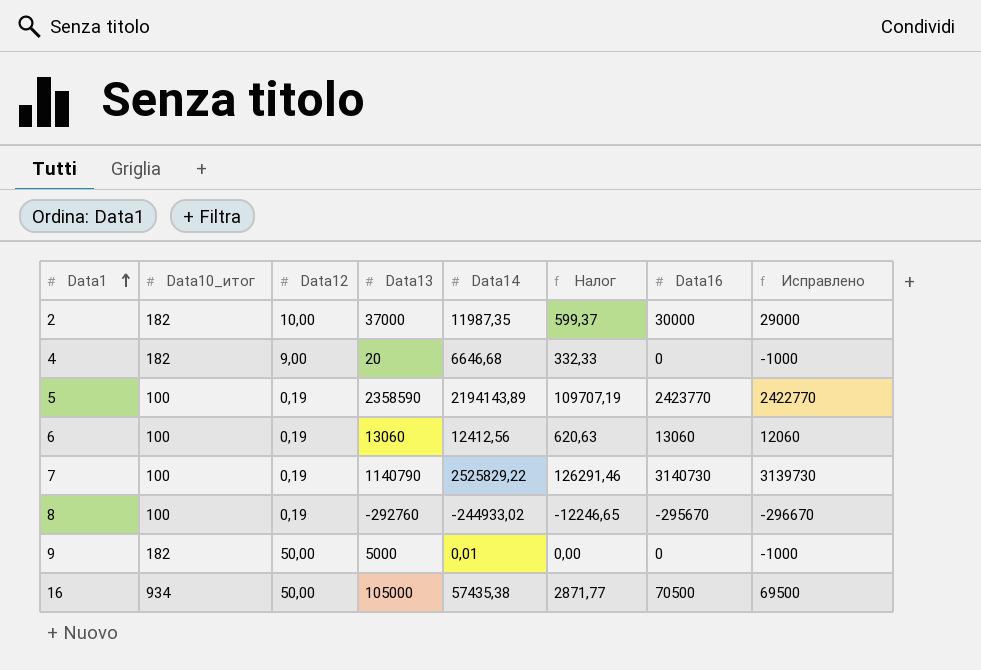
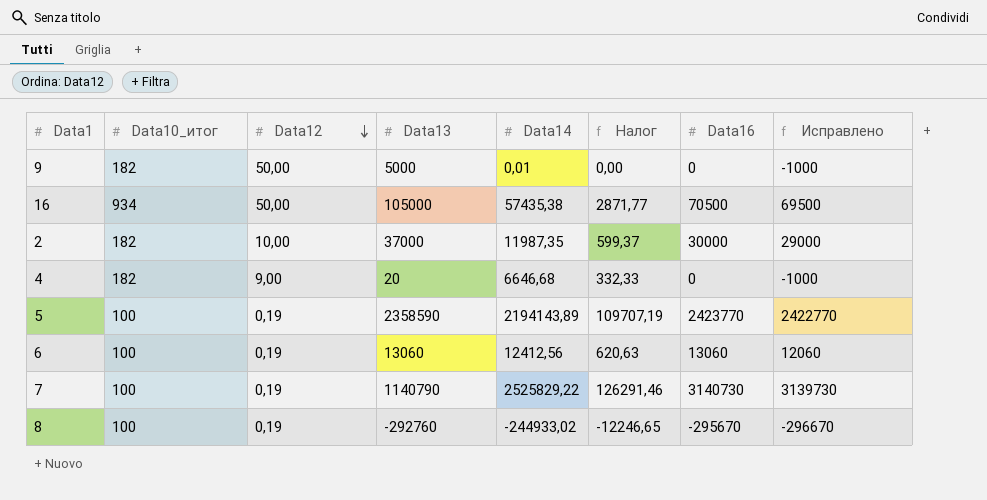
row order: Data1 ascending -> Data12 descending

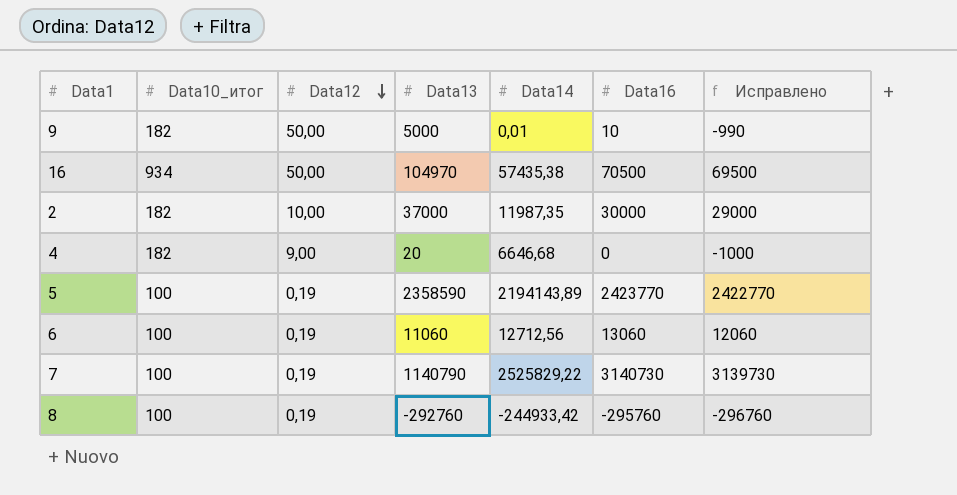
column Налог | formula: [Data14] * 0,05 -> none
9 | Data16: 0 -> 10
9 | Исправлено: -1000 -> -990
16 | Data13: 105000 -> 104970
6 | Data13: 13060 -> 11060
6 | Data14: 12412,56 -> 12712,56
8 | Data14: -244933,02 -> -244933,42
8 | Data16: -295670 -> -295760
8 | Исправлено: -296670 -> -296760

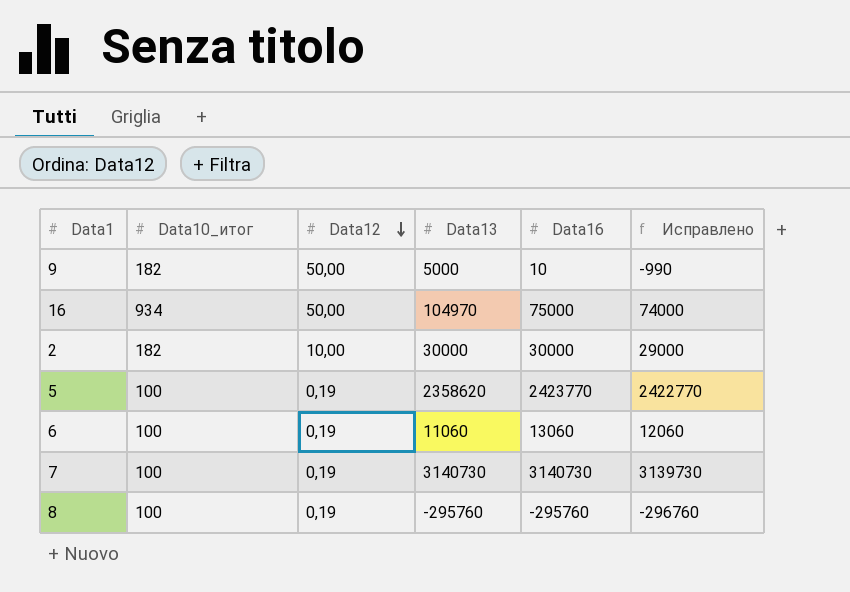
column Data14 | position: 5 -> none
row 4: 182 | 9,00 | 20 | 6646,68 | 0 | -1000 -> none
16 | Data16: 70500 -> 75000
16 | Исправлено: 69500 -> 74000
2 | Data13: 37000 -> 30000
5 | Data13: 2358590 -> 2358620
7 | Data13: 1140790 -> 3140730
8 | Data13: -292760 -> -295760

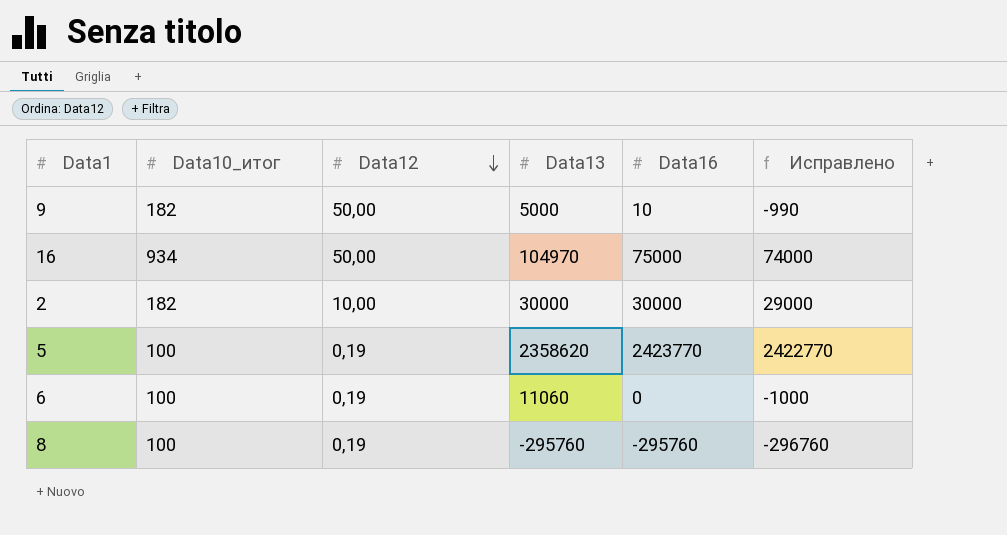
row 7: 100 | 0,19 | 3140730 | 3140730 | 3139730 -> none
6 | Data16: 13060 -> 0
6 | Исправлено: 12060 -> -1000

